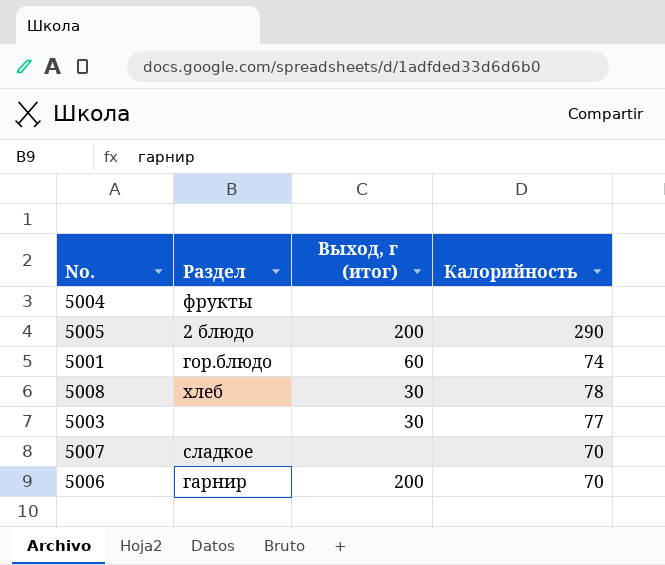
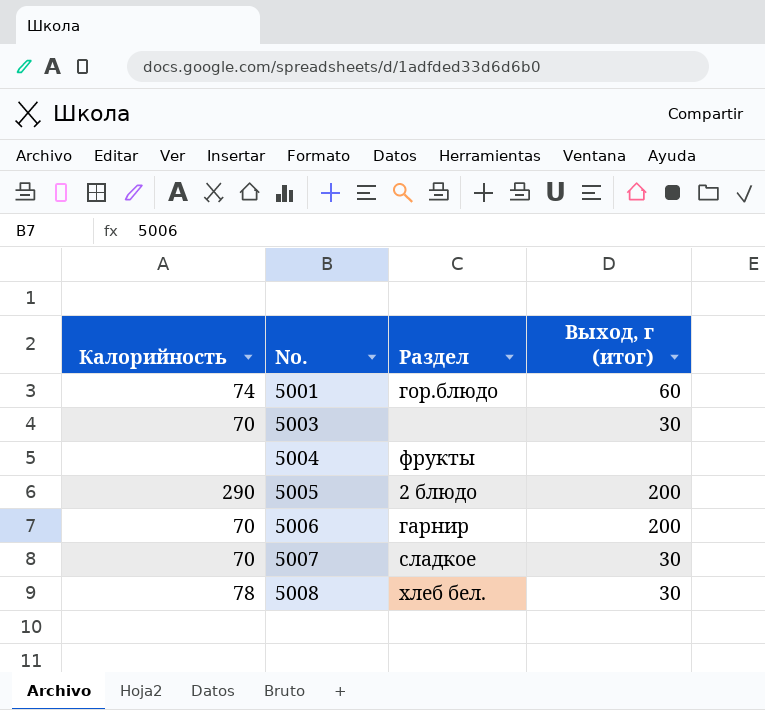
row order: none -> No. ascending
column Калорийность | position: 4 -> 1
5003 | Калорийность: 77 -> 70
5007 | Выход, г (итог): none -> 30
5008 | Раздел: хлеб -> хлеб бел.

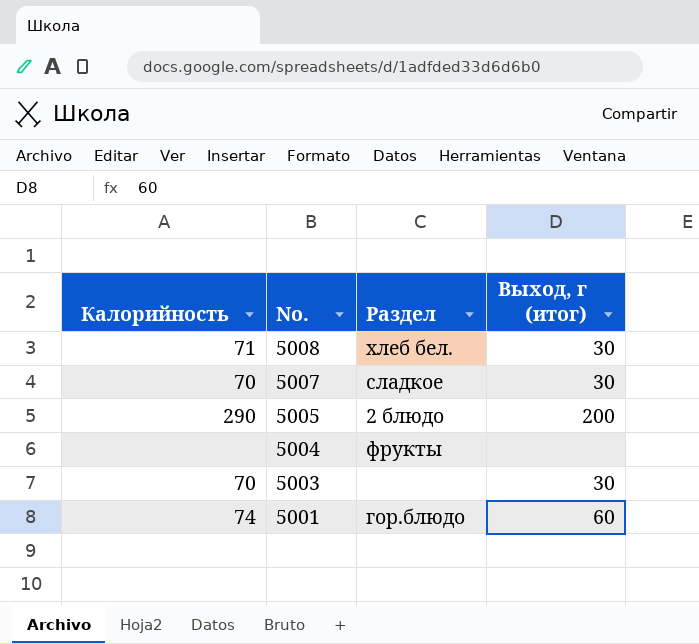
row order: No. ascending -> No. descending
row 5006: 70 | гарнир | 200 -> none
5008 | Калорийность: 78 -> 71

